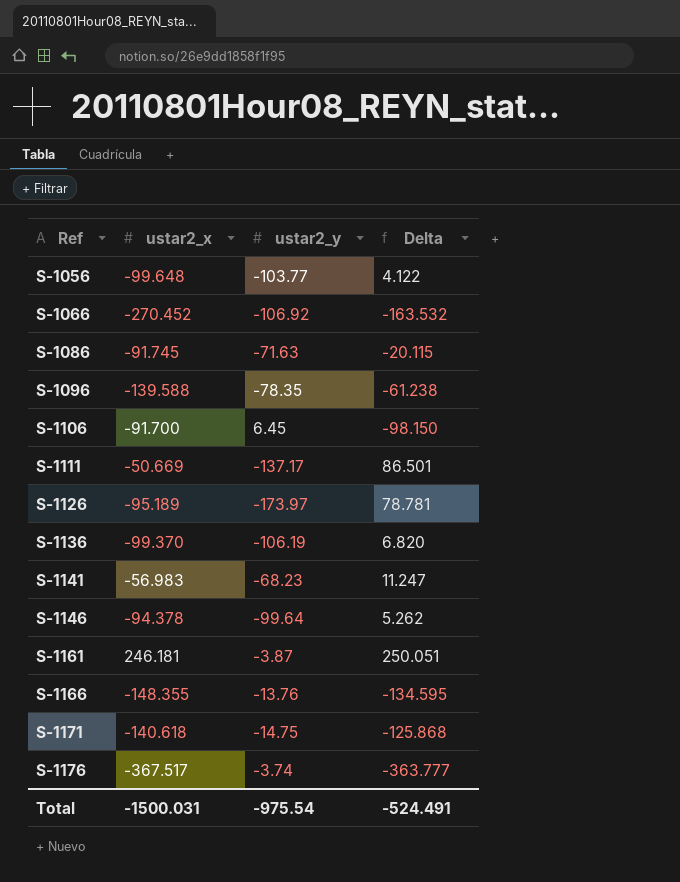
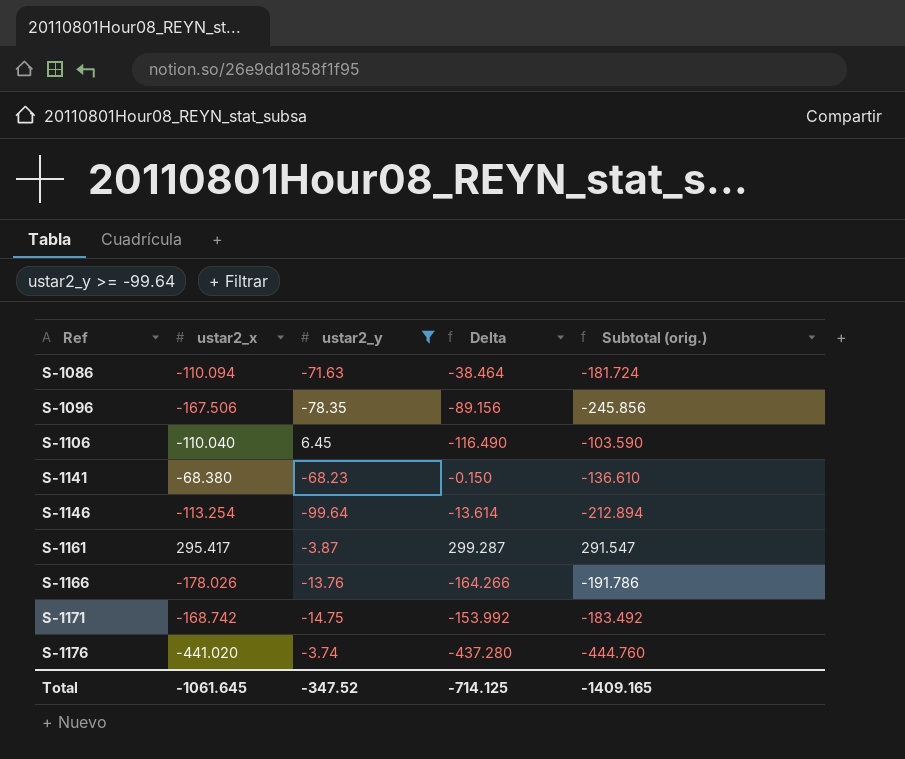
filter: none -> ustar2_y >= -99.64
column Subtotal (orig.) | formula: none -> [ustar2_x] + [ustar2_y]
S-1086 | ustar2_x: -91.745 -> -110.094
S-1086 | Delta: -20.115 -> -38.464
S-1096 | ustar2_x: -139.588 -> -167.506
S-1096 | Delta: -61.238 -> -89.156
S-1106 | ustar2_x: -91.700 -> -110.040
S-1106 | Delta: -98.150 -> -116.490
S-1141 | ustar2_x: -56.983 -> -68.380
S-1141 | Delta: 11.247 -> -0.150
S-1146 | ustar2_x: -94.378 -> -113.254
S-1146 | Delta: 5.262 -> -13.614
S-1161 | ustar2_x: 246.181 -> 295.417
S-1161 | Delta: 250.051 -> 299.287
S-1166 | ustar2_x: -148.355 -> -178.026
S-1166 | Delta: -134.595 -> -164.266
S-1171 | ustar2_x: -140.618 -> -168.742
S-1171 | Delta: -125.868 -> -153.992
S-1176 | ustar2_x: -367.517 -> -441.020
S-1176 | Delta: -363.777 -> -437.280
Total | ustar2_x: -1500.031 -> -1061.645
Total | ustar2_y: -975.54 -> -347.52
Total | Delta: -524.491 -> -714.125

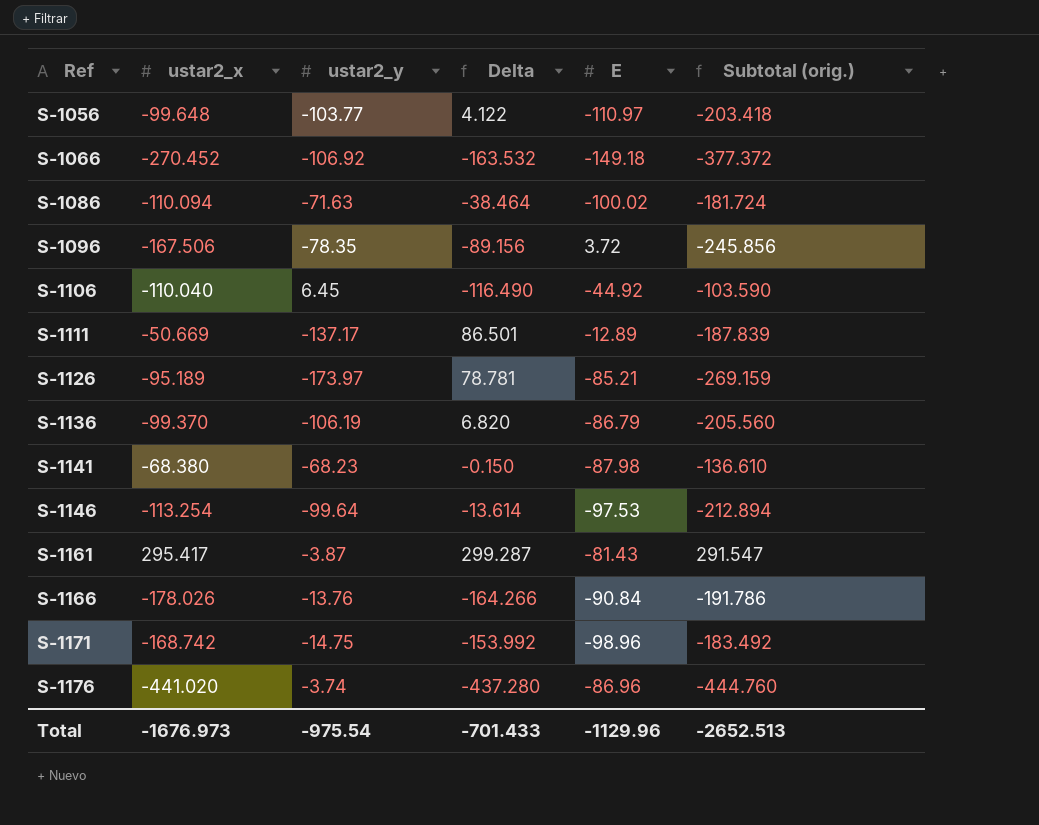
filter: ustar2_y >= -99.64 -> none
column E | position: none -> 5
Total | ustar2_x: -1061.645 -> -1676.973
Total | ustar2_y: -347.52 -> -975.54
Total | Delta: -714.125 -> -701.433
Total | Subtotal (orig.): -1409.165 -> -2652.513

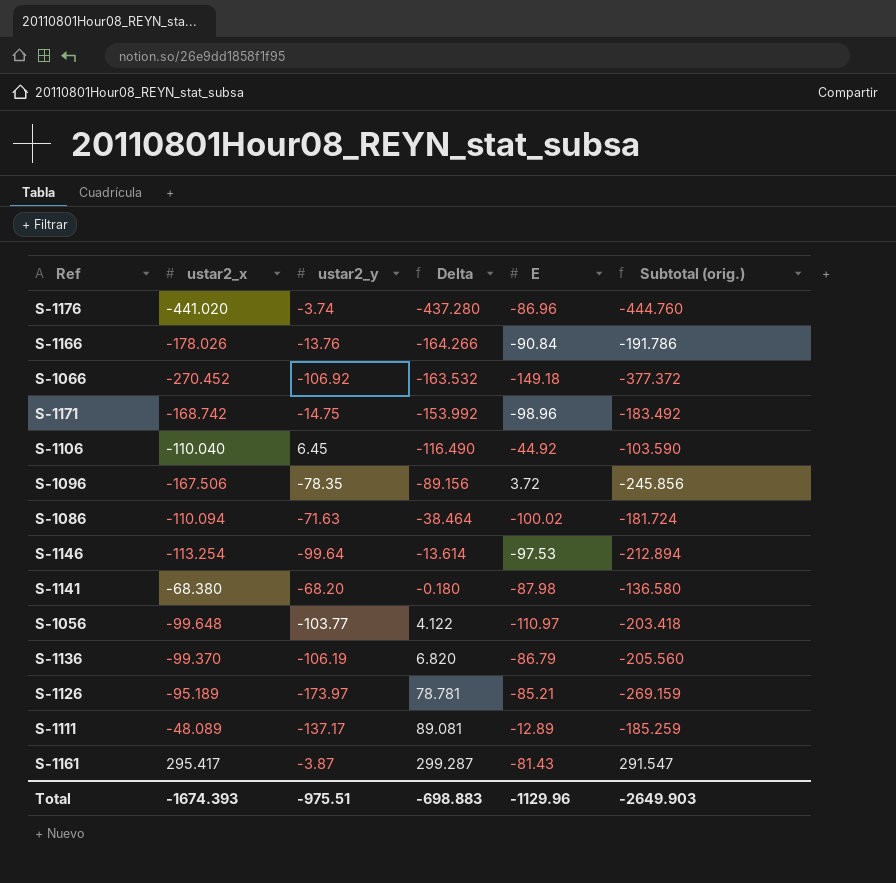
row order: Ref ascending -> Delta ascending
S-1141 | ustar2_y: -68.23 -> -68.20
S-1141 | Delta: -0.150 -> -0.180
S-1141 | Subtotal (orig.): -136.610 -> -136.580
S-1111 | ustar2_x: -50.669 -> -48.089
S-1111 | Delta: 86.501 -> 89.081
S-1111 | Subtotal (orig.): -187.839 -> -185.259
Total | ustar2_x: -1676.973 -> -1674.393
Total | ustar2_y: -975.54 -> -975.51
Total | Delta: -701.433 -> -698.883
Total | Subtotal (orig.): -2652.513 -> -2649.903

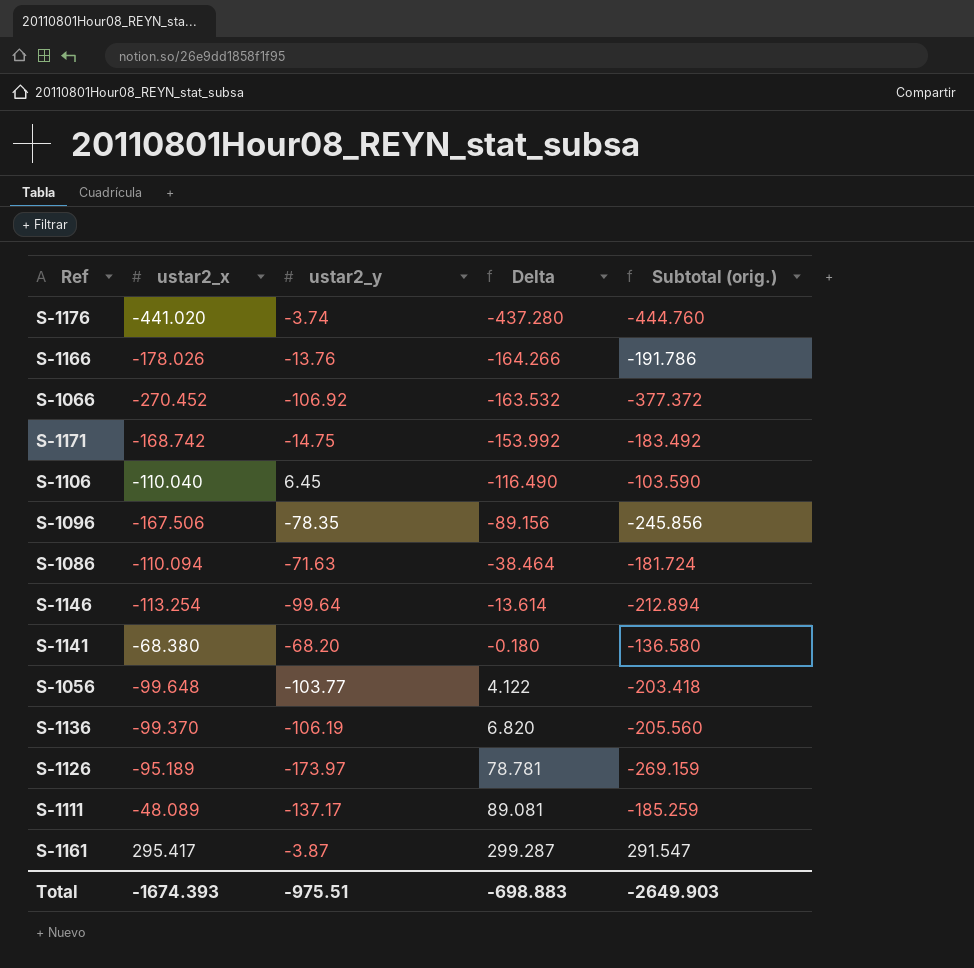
column E | position: 5 -> none

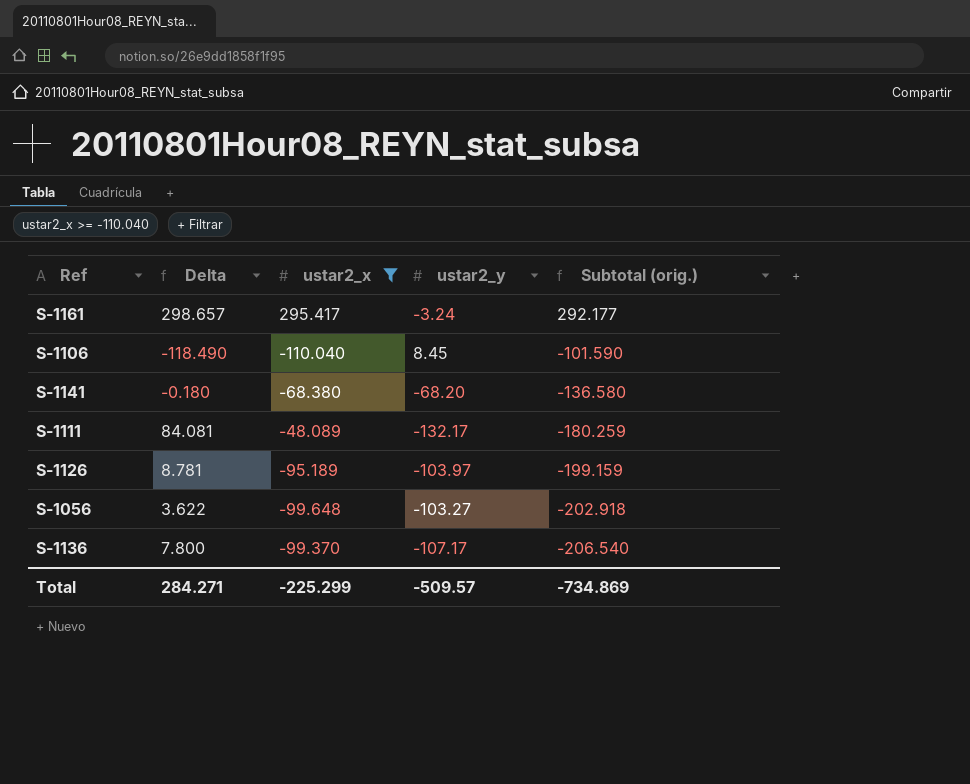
filter: none -> ustar2_x >= -110.040
row order: Delta ascending -> Subtotal (orig.) descending
column Delta | position: 4 -> 2
S-1161 | Delta: 299.287 -> 298.657
S-1161 | ustar2_y: -3.87 -> -3.24
S-1161 | Subtotal (orig.): 291.547 -> 292.177
S-1106 | Delta: -116.490 -> -118.490
S-1106 | ustar2_y: 6.45 -> 8.45
S-1106 | Subtotal (orig.): -103.590 -> -101.590
S-1111 | Delta: 89.081 -> 84.081
S-1111 | ustar2_y: -137.17 -> -132.17
S-1111 | Subtotal (orig.): -185.259 -> -180.259
S-1126 | Delta: 78.781 -> 8.781
S-1126 | ustar2_y: -173.97 -> -103.97
S-1126 | Subtotal (orig.): -269.159 -> -199.159
S-1056 | Delta: 4.122 -> 3.622
S-1056 | ustar2_y: -103.77 -> -103.27
S-1056 | Subtotal (orig.): -203.418 -> -202.918
S-1136 | Delta: 6.820 -> 7.800
S-1136 | ustar2_y: -106.19 -> -107.17
S-1136 | Subtotal (orig.): -205.560 -> -206.540
Total | Delta: -698.883 -> 284.271
Total | ustar2_x: -1674.393 -> -225.299
Total | ustar2_y: -975.51 -> -509.57
Total | Subtotal (orig.): -2649.903 -> -734.869

